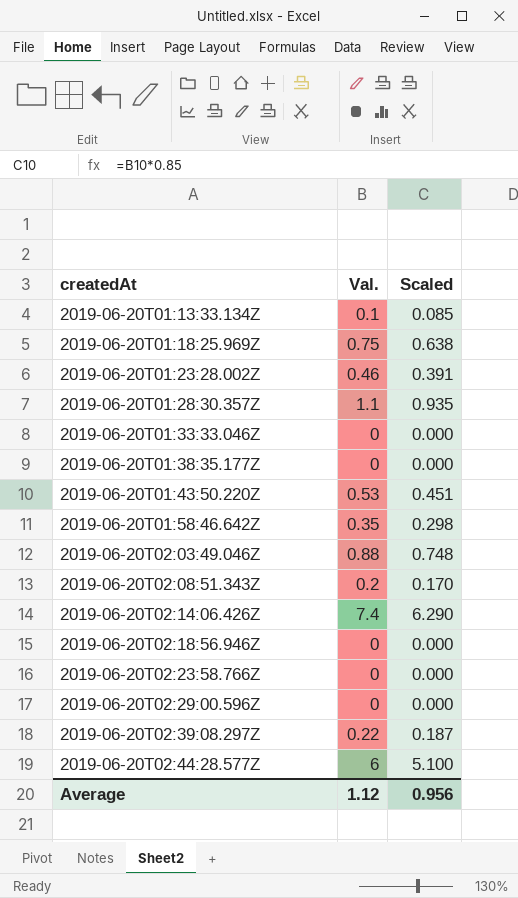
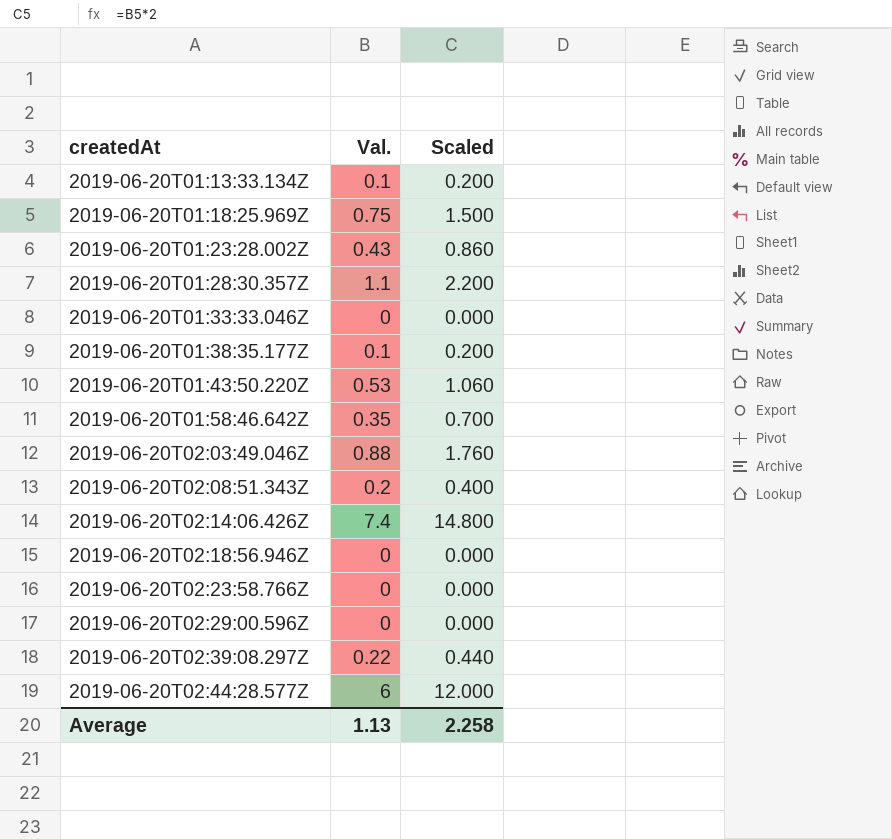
column Scaled | formula: [Val.] * 0.85 -> [Val.] * 2
2019-06-20T01:23:28.002Z | Val.: 0.46 -> 0.43
2019-06-20T01:38:35.177Z | Val.: 0 -> 0.1
Average | Val.: 1.12 -> 1.13
Average | Scaled: 0.956 -> 2.258

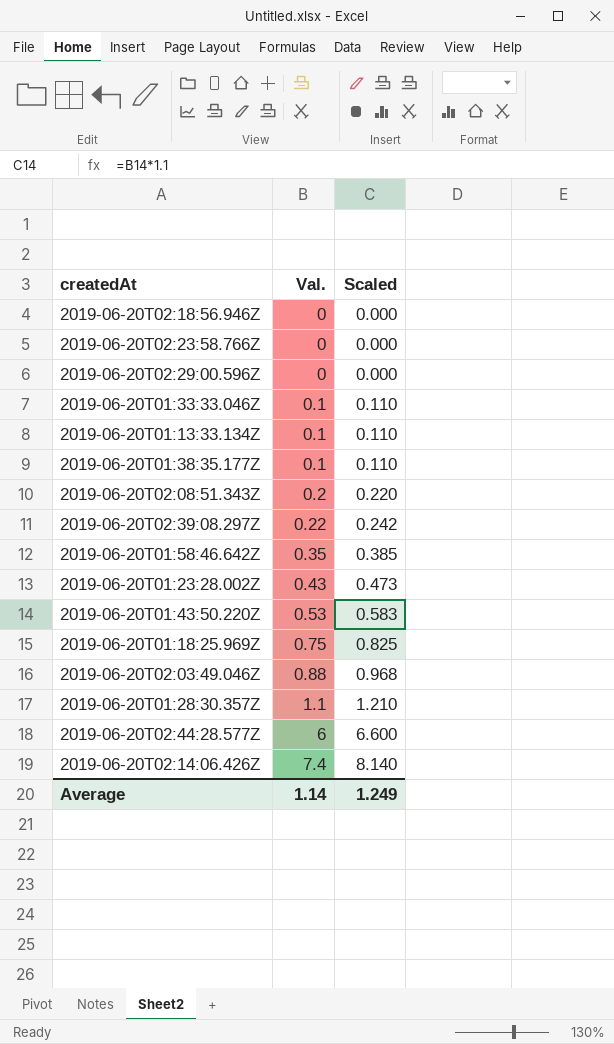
row order: createdAt ascending -> Val. ascending
column Scaled | formula: [Val.] * 2 -> [Val.] * 1.1
2019-06-20T01:33:33.046Z | Val.: 0 -> 0.1
Average | Val.: 1.13 -> 1.14
Average | Scaled: 2.258 -> 1.249

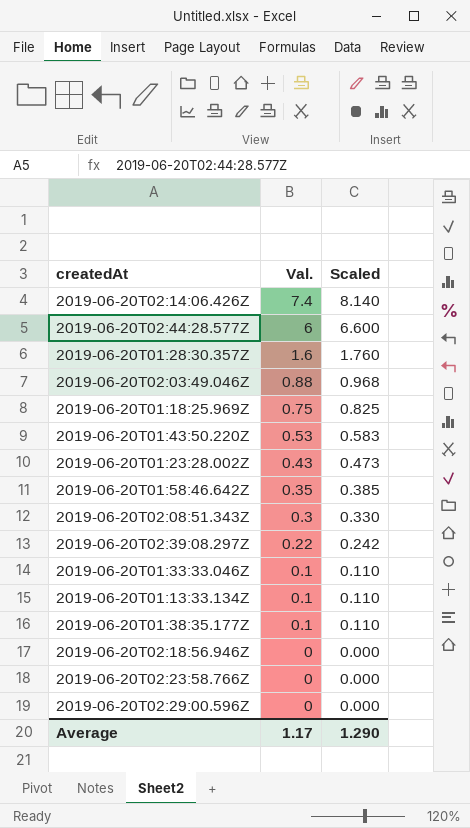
row order: Val. ascending -> Val. descending
2019-06-20T01:28:30.357Z | Val.: 1.1 -> 1.6
2019-06-20T01:28:30.357Z | Scaled: 1.210 -> 1.760
2019-06-20T02:08:51.343Z | Val.: 0.2 -> 0.3
2019-06-20T02:08:51.343Z | Scaled: 0.220 -> 0.330
Average | Val.: 1.14 -> 1.17
Average | Scaled: 1.249 -> 1.290

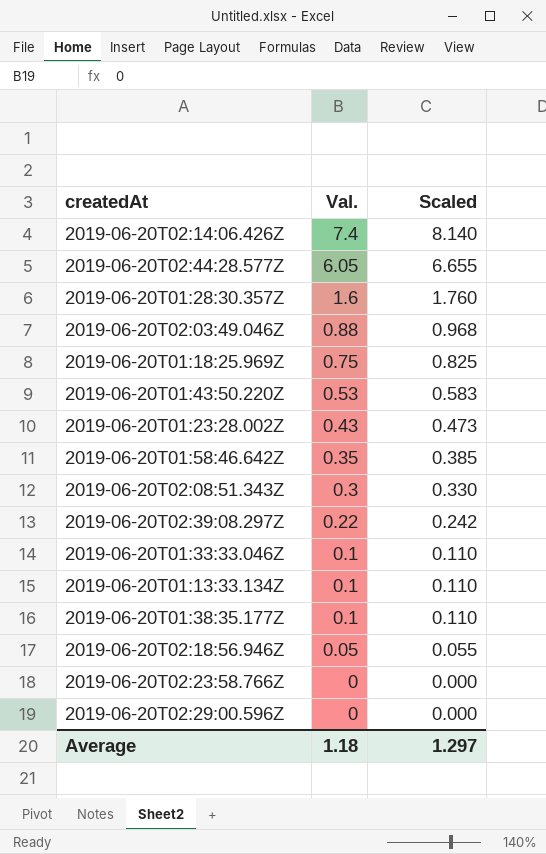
2019-06-20T02:44:28.577Z | Val.: 6 -> 6.05
2019-06-20T02:44:28.577Z | Scaled: 6.600 -> 6.655
2019-06-20T02:18:56.946Z | Val.: 0 -> 0.05
2019-06-20T02:18:56.946Z | Scaled: 0.000 -> 0.055
Average | Val.: 1.17 -> 1.18
Average | Scaled: 1.290 -> 1.297

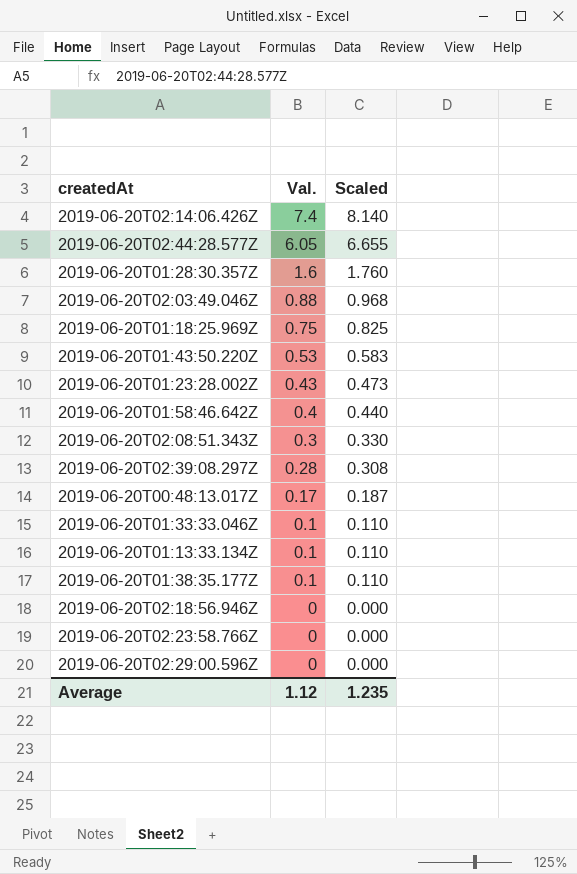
2019-06-20T01:58:46.642Z | Val.: 0.35 -> 0.4
2019-06-20T01:58:46.642Z | Scaled: 0.385 -> 0.440
2019-06-20T02:39:08.297Z | Val.: 0.22 -> 0.28
2019-06-20T02:39:08.297Z | Scaled: 0.242 -> 0.308
row 2019-06-20T00:48:13.017Z: none -> 0.17 | 0.187
2019-06-20T02:18:56.946Z | Val.: 0.05 -> 0
2019-06-20T02:18:56.946Z | Scaled: 0.055 -> 0.000
Average | Val.: 1.18 -> 1.12
Average | Scaled: 1.297 -> 1.235

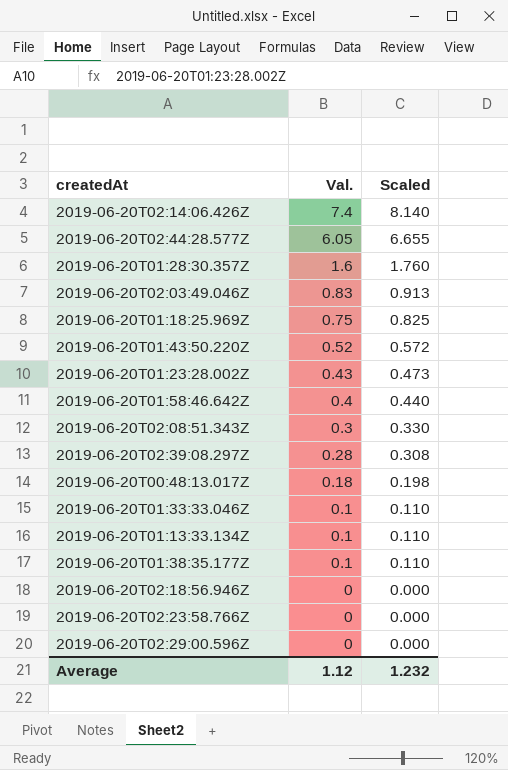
2019-06-20T02:03:49.046Z | Val.: 0.88 -> 0.83
2019-06-20T02:03:49.046Z | Scaled: 0.968 -> 0.913
2019-06-20T01:43:50.220Z | Val.: 0.53 -> 0.52
2019-06-20T01:43:50.220Z | Scaled: 0.583 -> 0.572
2019-06-20T00:48:13.017Z | Val.: 0.17 -> 0.18
2019-06-20T00:48:13.017Z | Scaled: 0.187 -> 0.198
Average | Scaled: 1.235 -> 1.232

